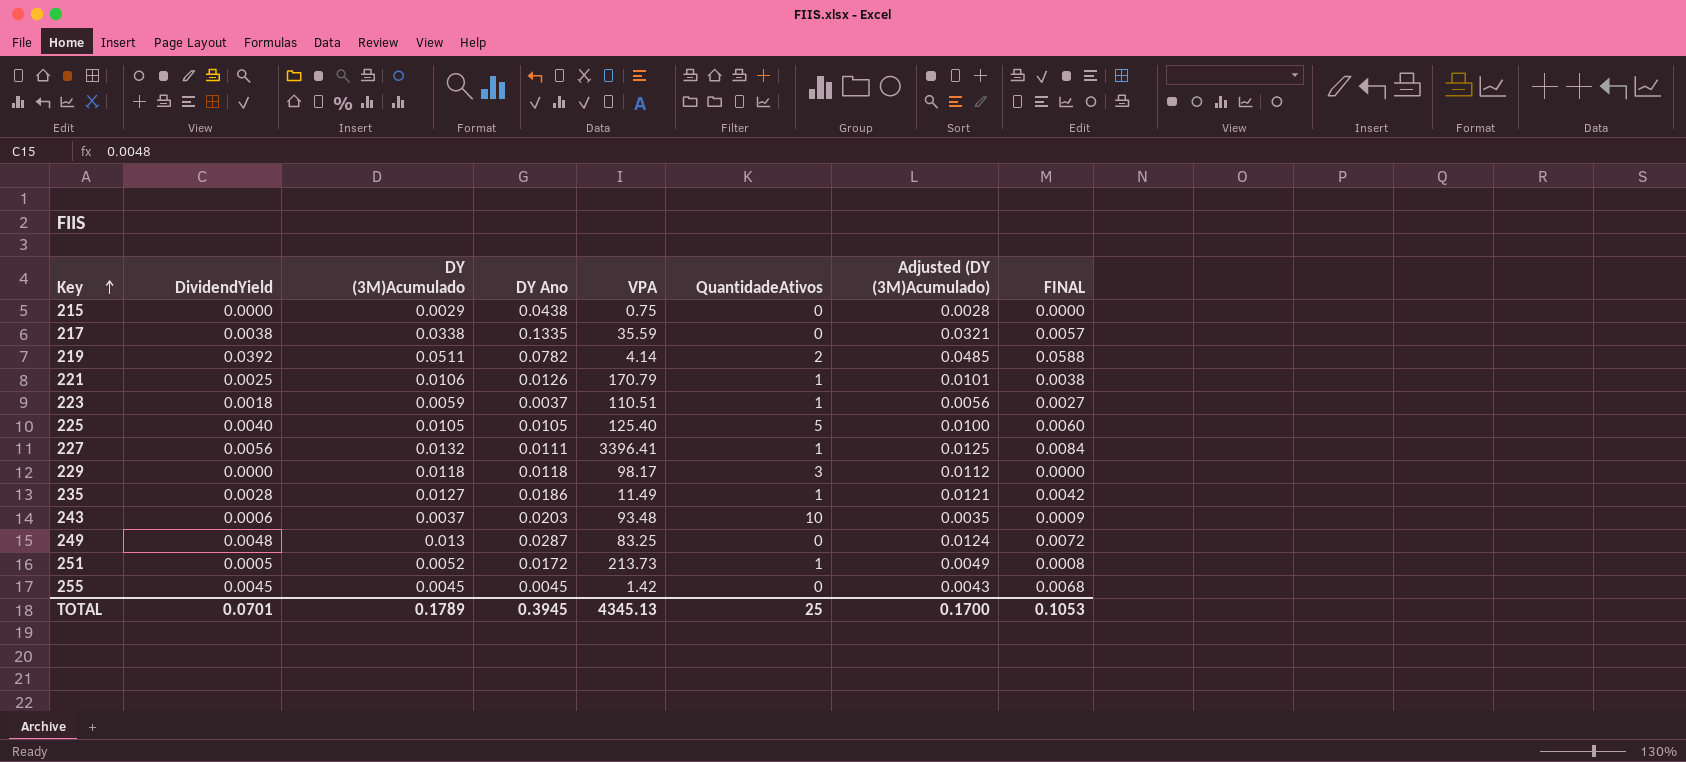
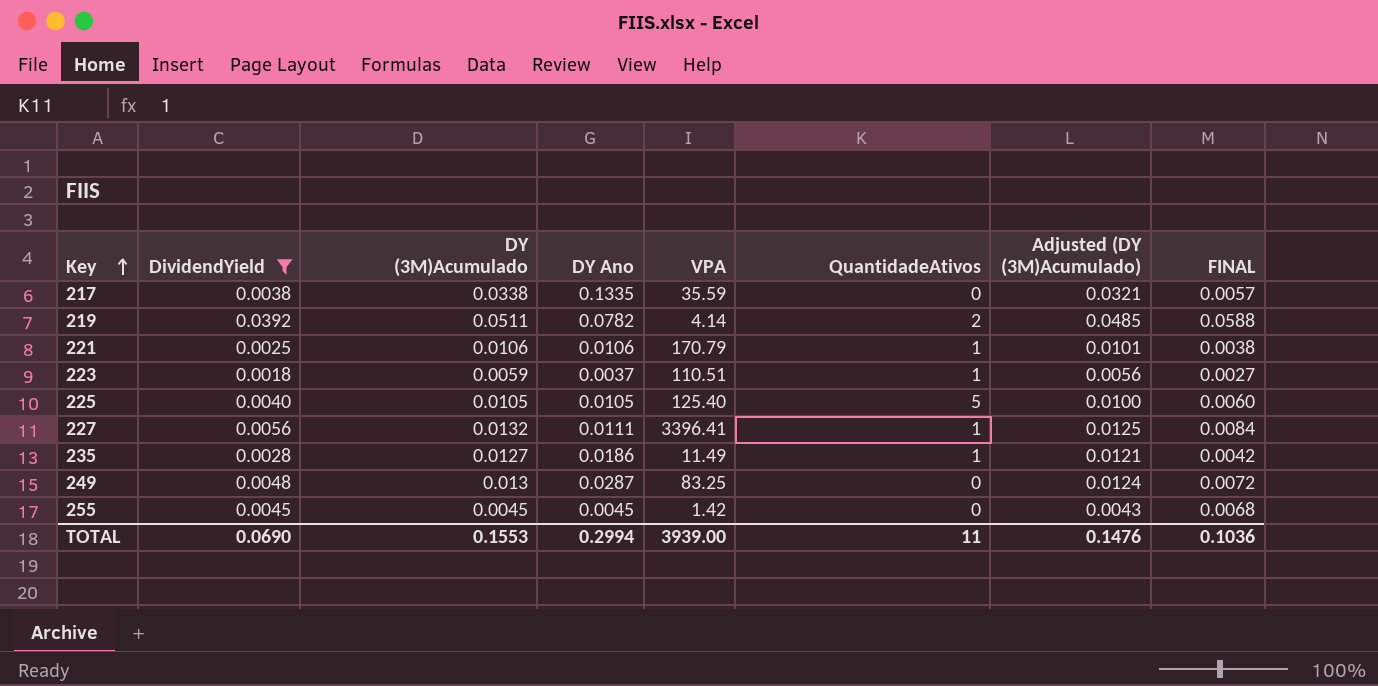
filter: none -> DividendYield >= 0.0018
221 | DY Ano: 0.0126 -> 0.0106
TOTAL | DividendYield: 0.0701 -> 0.0690
TOTAL | DY (3M)Acumulado: 0.1789 -> 0.1553
TOTAL | DY Ano: 0.3945 -> 0.2994
TOTAL | VPA: 4345.13 -> 3939.00
TOTAL | QuantidadeAtivos: 25 -> 11
TOTAL | Adjusted (DY (3M)Acumulado): 0.1700 -> 0.1476
TOTAL | FINAL: 0.1053 -> 0.1036

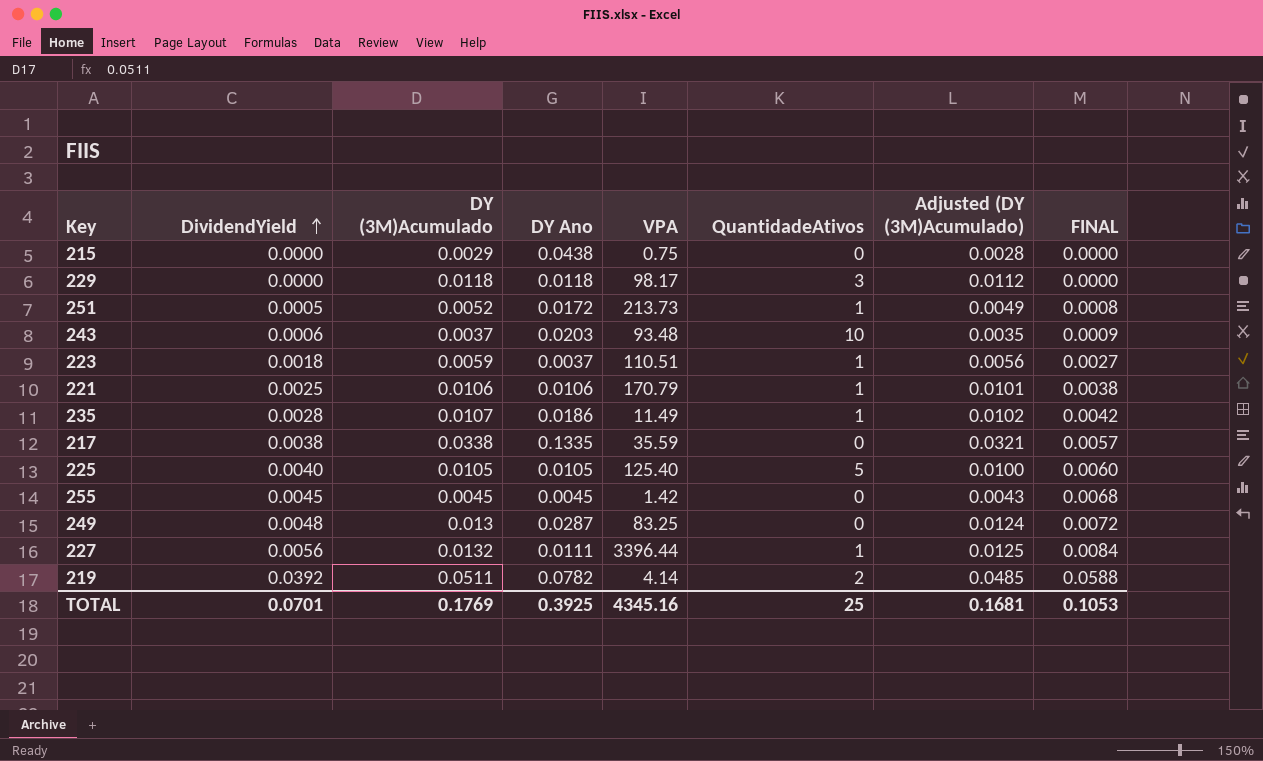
filter: DividendYield >= 0.0018 -> none
row order: Key ascending -> DividendYield ascending
235 | DY (3M)Acumulado: 0.0127 -> 0.0107
235 | Adjusted (DY (3M)Acumulado): 0.0121 -> 0.0102
227 | VPA: 3396.41 -> 3396.44
TOTAL | DividendYield: 0.0690 -> 0.0701
TOTAL | DY (3M)Acumulado: 0.1553 -> 0.1769
TOTAL | DY Ano: 0.2994 -> 0.3925
TOTAL | VPA: 3939.00 -> 4345.16
TOTAL | QuantidadeAtivos: 11 -> 25
TOTAL | Adjusted (DY (3M)Acumulado): 0.1476 -> 0.1681
TOTAL | FINAL: 0.1036 -> 0.1053

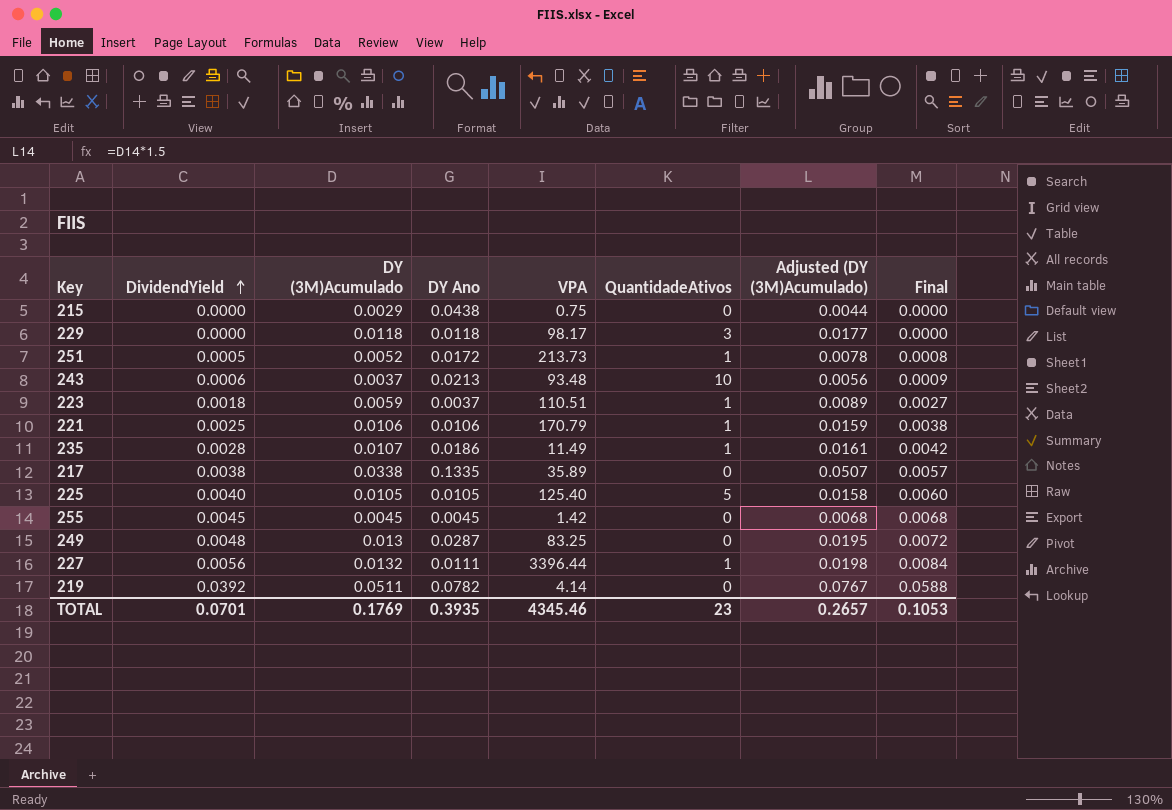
column Adjusted (DY (3M)Acumulado) | formula: [DY (3M)Acumulado] * 0.95 -> [DY (3M)Acumulado] * 1.5
column name: FINAL -> Final
243 | DY Ano: 0.0203 -> 0.0213
217 | VPA: 35.59 -> 35.89
219 | QuantidadeAtivos: 2 -> 0
TOTAL | DY Ano: 0.3925 -> 0.3935
TOTAL | VPA: 4345.16 -> 4345.46
TOTAL | QuantidadeAtivos: 25 -> 23
TOTAL | Adjusted (DY (3M)Acumulado): 0.1681 -> 0.2657

